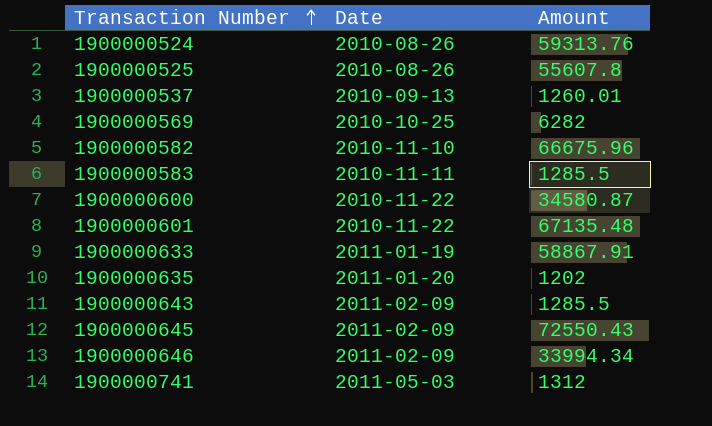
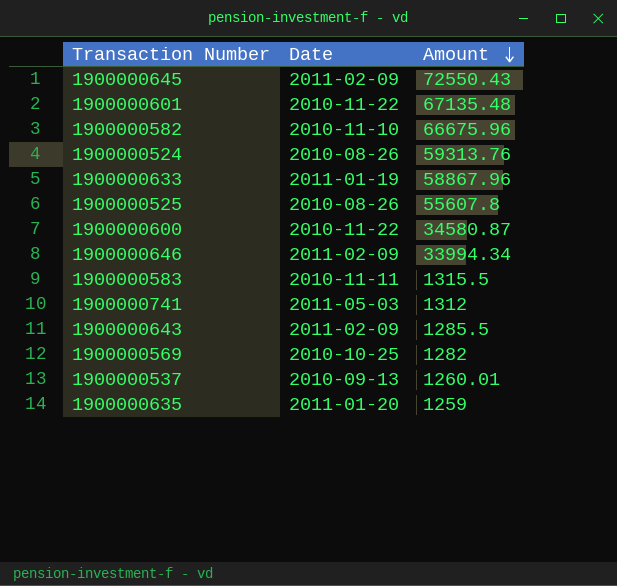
row order: Transaction Number ascending -> Amount descending
1900000633 | Amount: 58867.91 -> 58867.96
1900000583 | Amount: 1285.5 -> 1315.5
1900000569 | Amount: 6282 -> 1282
1900000635 | Amount: 1202 -> 1259

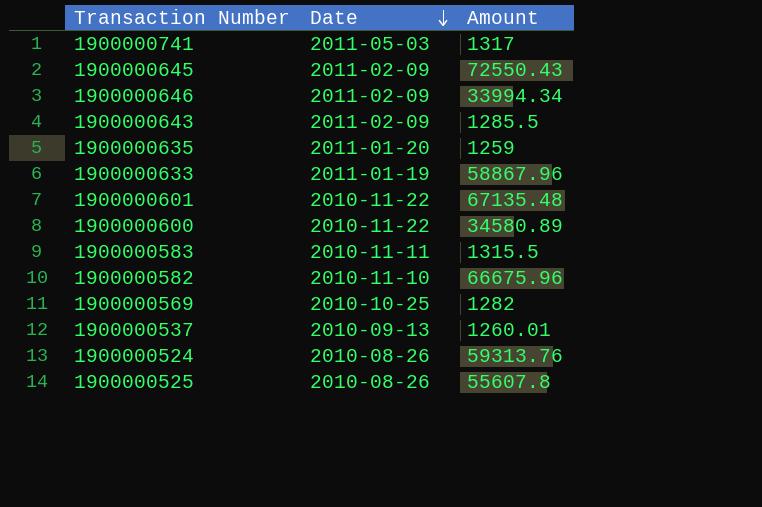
row order: Amount descending -> Date descending
1900000741 | Amount: 1312 -> 1317
1900000600 | Amount: 34580.87 -> 34580.89

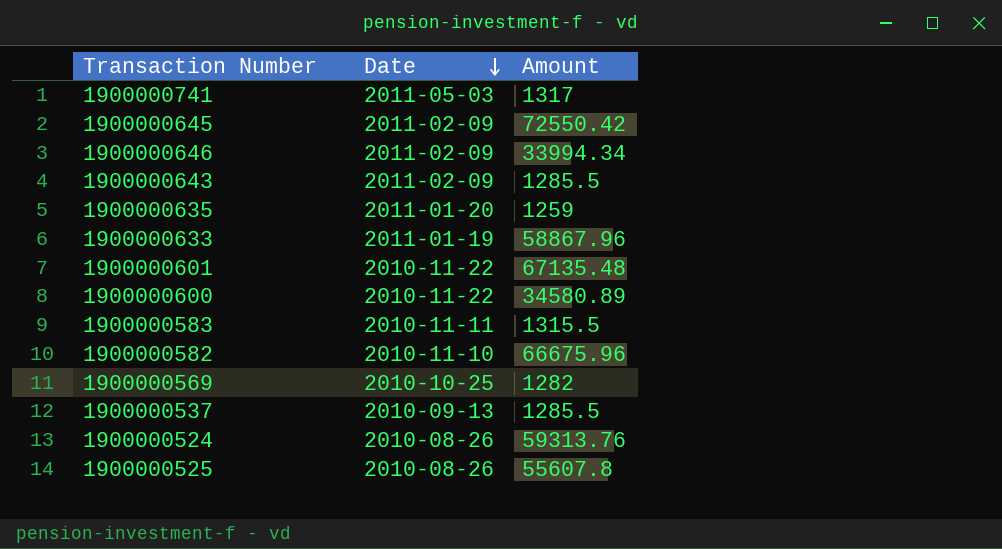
1900000645 | Amount: 72550.43 -> 72550.42
1900000537 | Amount: 1260.01 -> 1285.5

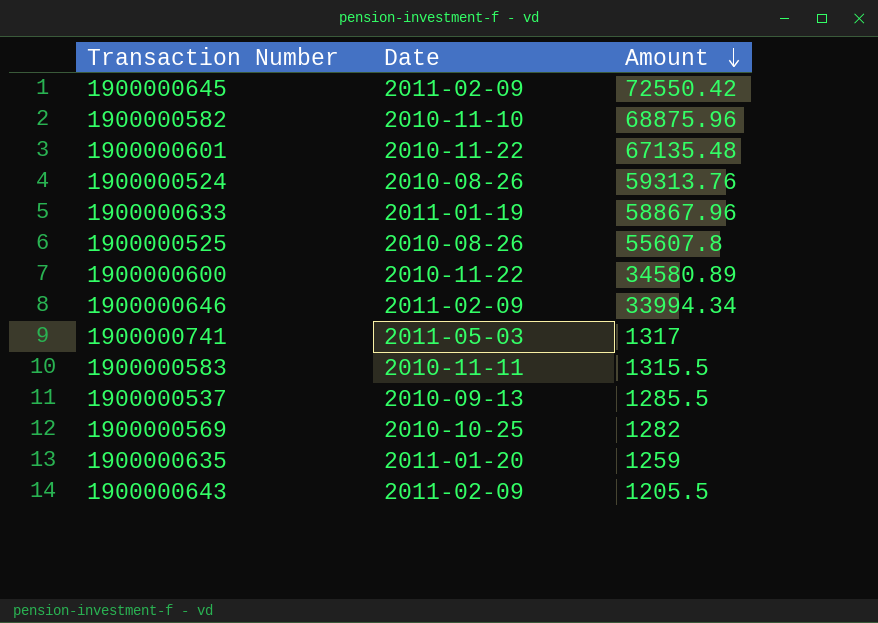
row order: Date descending -> Amount descending
1900000582 | Amount: 66675.96 -> 68875.96
1900000643 | Amount: 1285.5 -> 1205.5

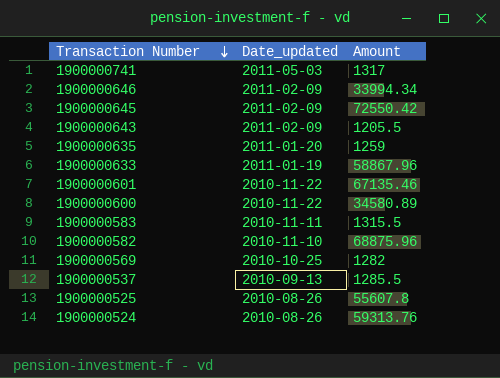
row order: Amount descending -> Transaction Number descending
column name: Date -> Date_updated
1900000601 | Amount: 67135.48 -> 67135.46

